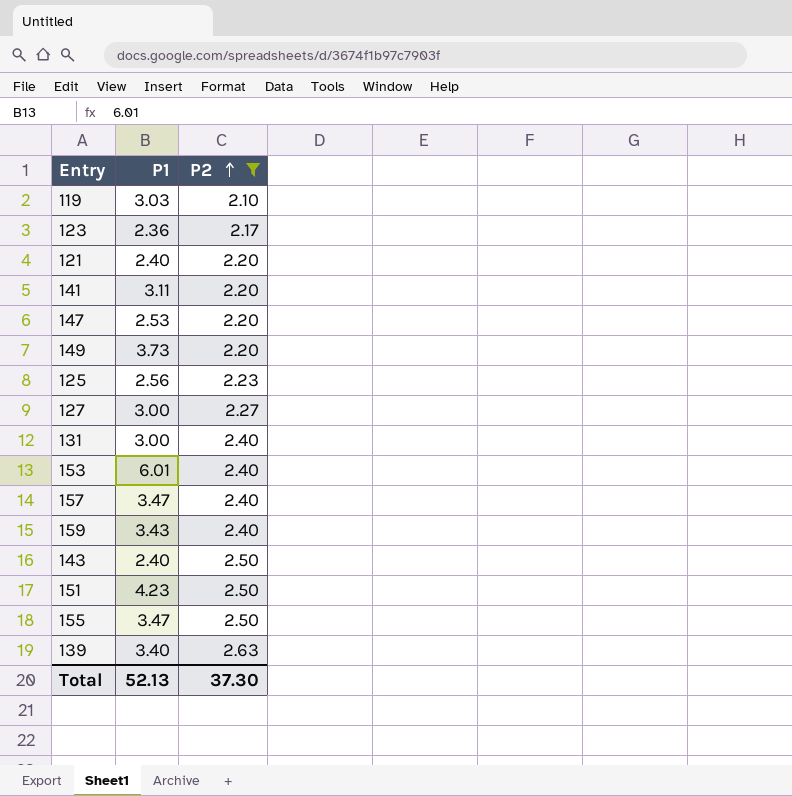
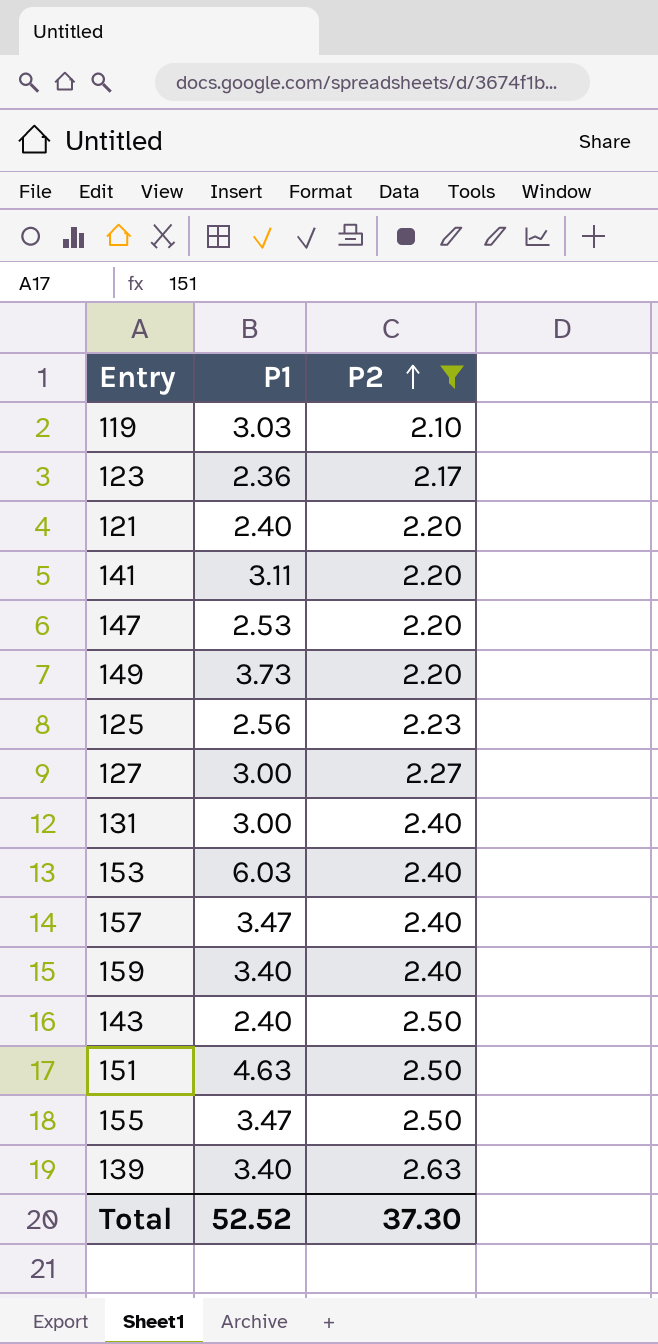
153 | P1: 6.01 -> 6.03
159 | P1: 3.43 -> 3.40
151 | P1: 4.23 -> 4.63
Total | P1: 52.13 -> 52.52

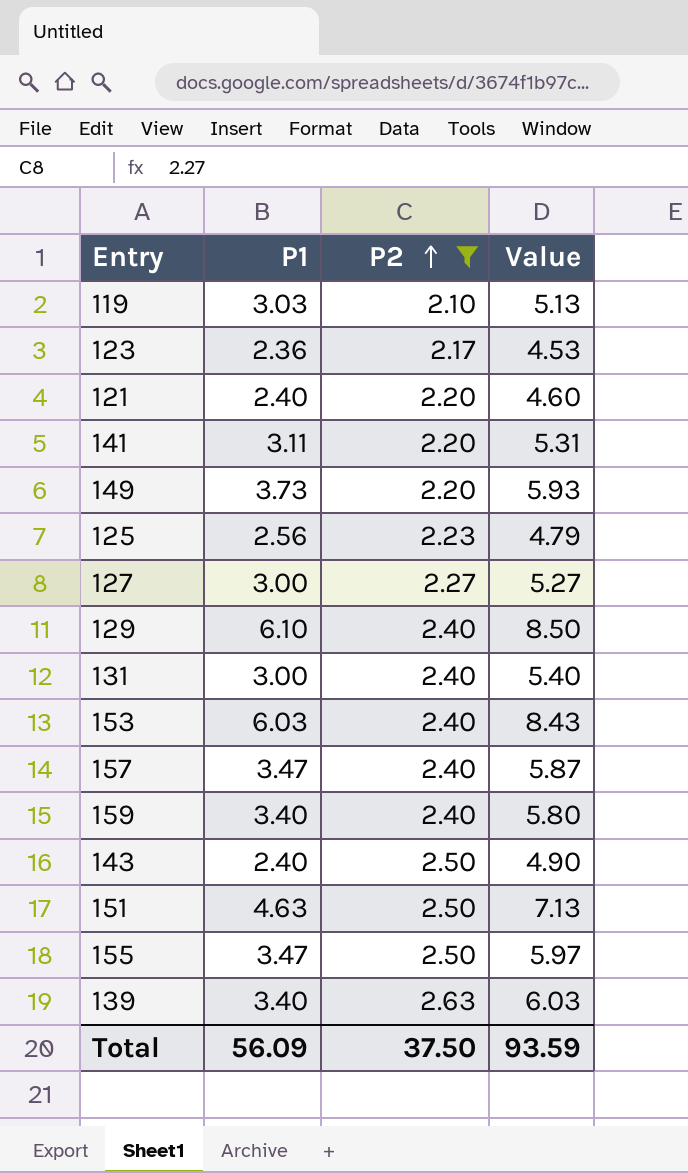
column Value | formula: none -> [P1] + [P2]
row 147: 2.53 | 2.20 -> none
row 129: none -> 6.10 | 2.40 | 8.50
Total | P1: 52.52 -> 56.09
Total | P2: 37.30 -> 37.50

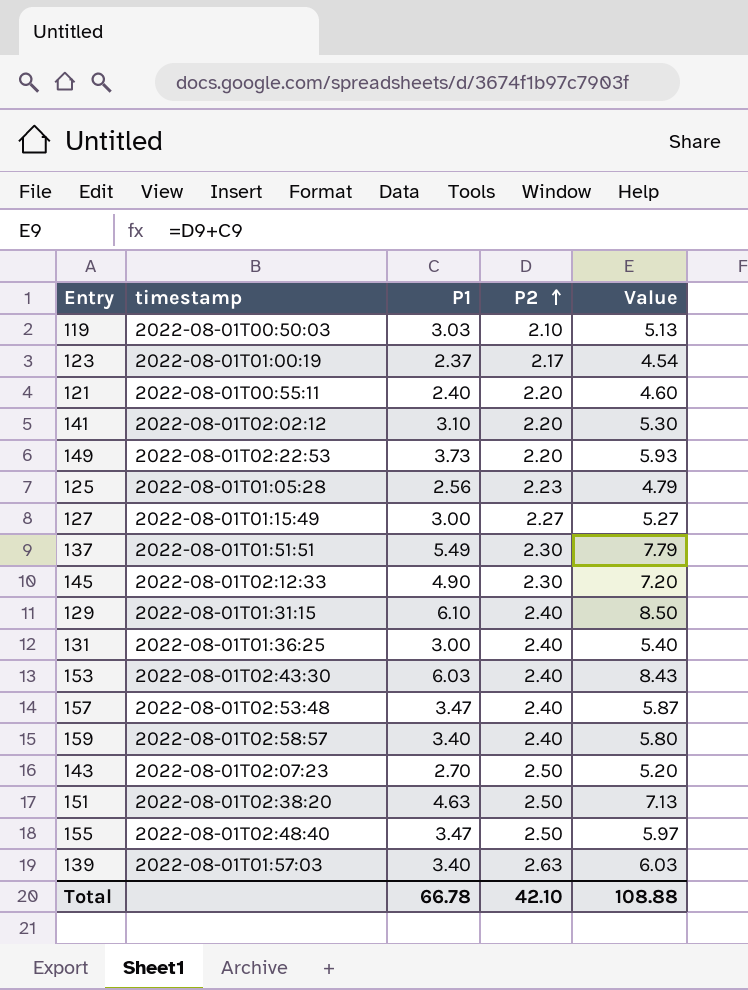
filter: P2 != 2.30 -> none
column timestamp | position: none -> 2
123 | P1: 2.36 -> 2.37
123 | Value: 4.53 -> 4.54
141 | P1: 3.11 -> 3.10
141 | Value: 5.31 -> 5.30
143 | P1: 2.40 -> 2.70
143 | Value: 4.90 -> 5.20
Total | P1: 56.09 -> 66.78
Total | P2: 37.50 -> 42.10
Total | Value: 93.59 -> 108.88

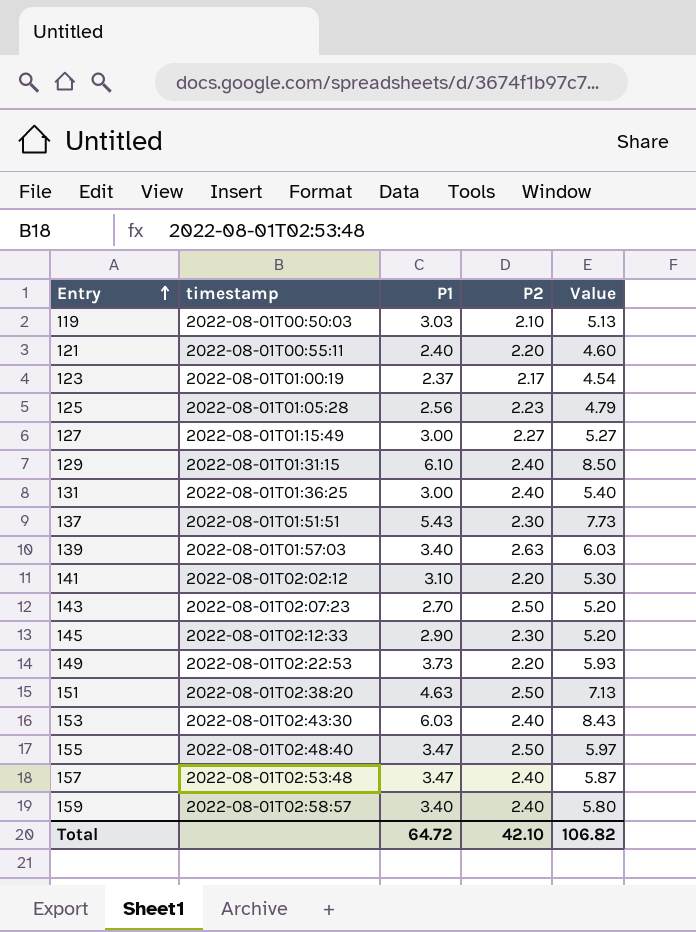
row order: P2 ascending -> Entry ascending
137 | P1: 5.49 -> 5.43
137 | Value: 7.79 -> 7.73
145 | P1: 4.90 -> 2.90
145 | Value: 7.20 -> 5.20
Total | P1: 66.78 -> 64.72
Total | Value: 108.88 -> 106.82

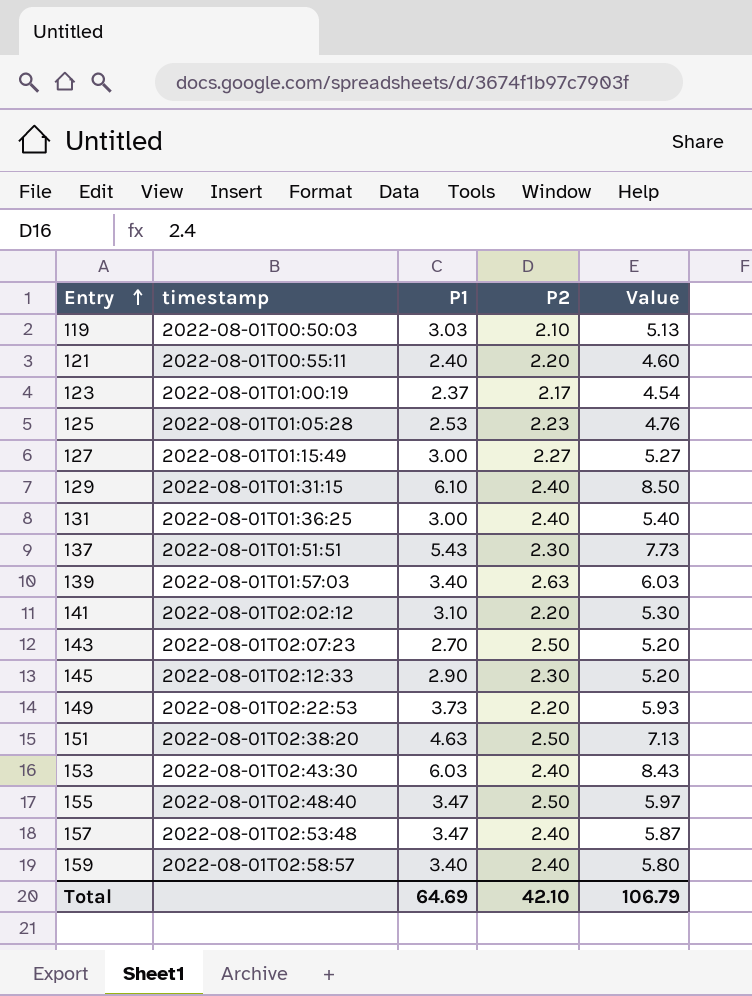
125 | P1: 2.56 -> 2.53
125 | Value: 4.79 -> 4.76
Total | P1: 64.72 -> 64.69
Total | Value: 106.82 -> 106.79

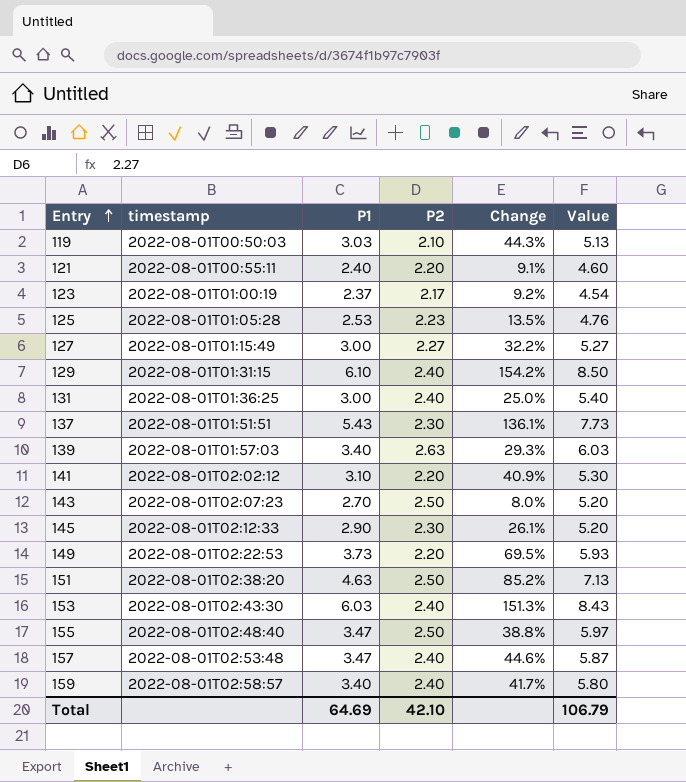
column Change | formula: none -> ([P1] - [P2]) / [P2]

